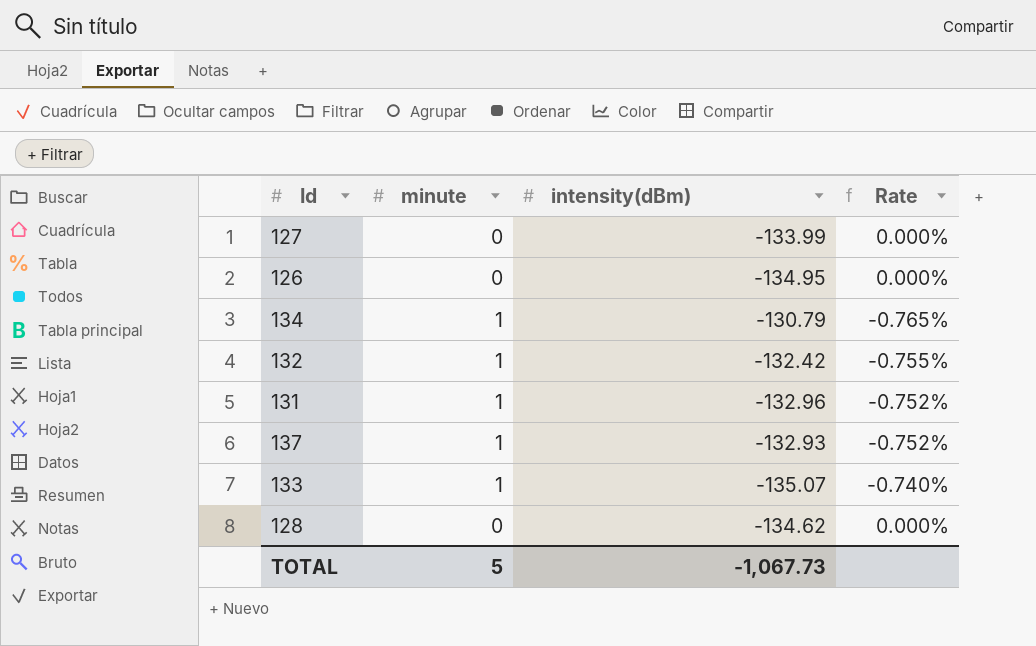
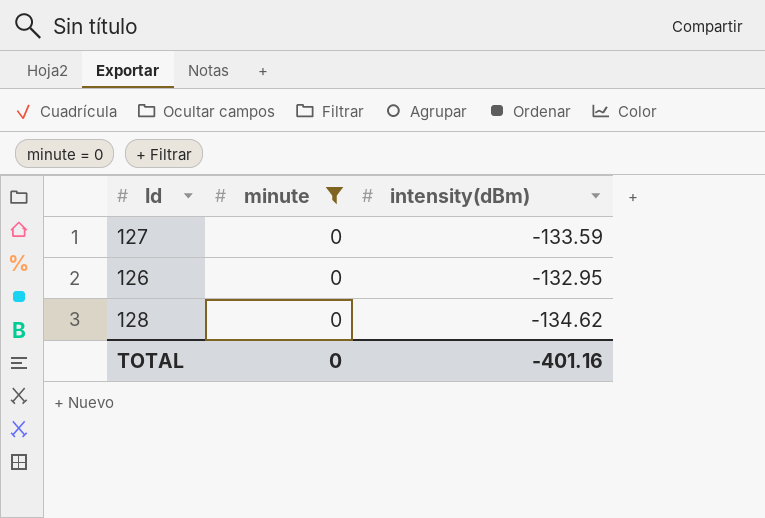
filter: none -> minute = 0
column Rate | formula: [minute] / [intensity(dBm)] -> none
127 | intensity(dBm): -133.99 -> -133.59
126 | intensity(dBm): -134.95 -> -132.95
TOTAL | minute: 5 -> 0
TOTAL | intensity(dBm): -1,067.73 -> -401.16

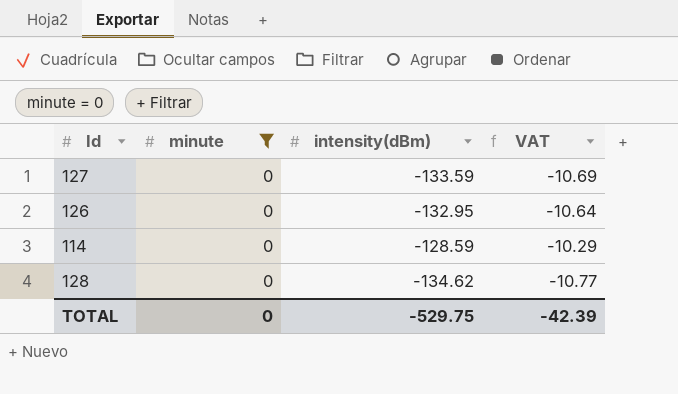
column VAT | formula: none -> [intensity(dBm)] * 0.08
row 114: none -> 0 | -128.59 | -10.29
TOTAL | intensity(dBm): -401.16 -> -529.75

